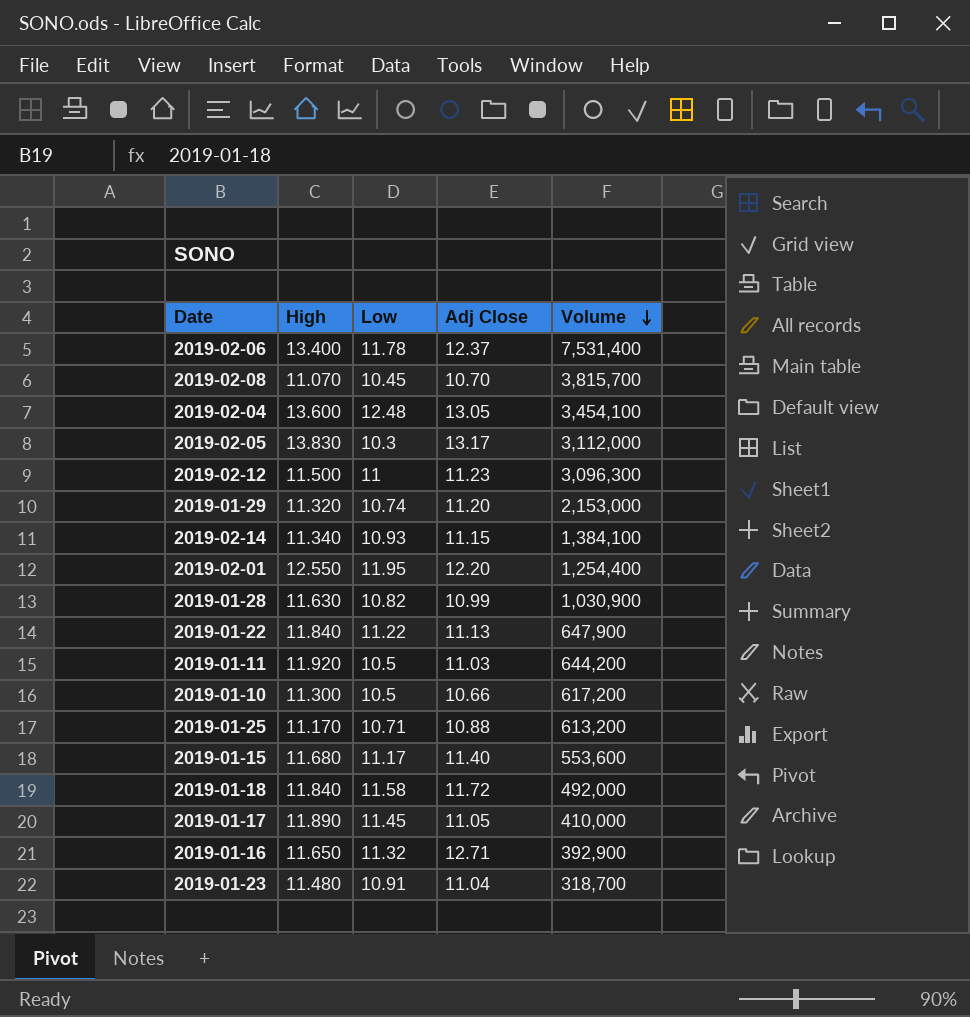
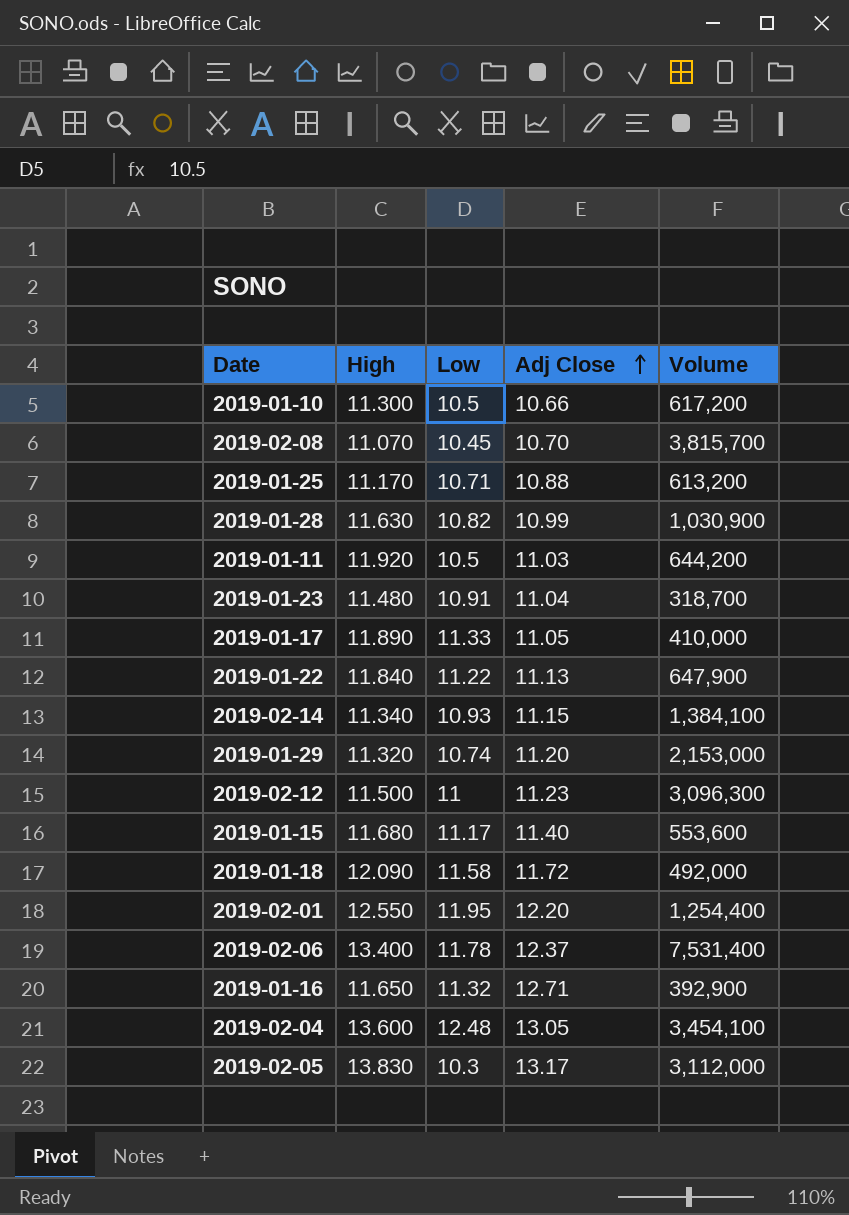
row order: Volume descending -> Adj Close ascending
2019-01-17 | Low: 11.45 -> 11.33
2019-01-18 | High: 11.840 -> 12.090

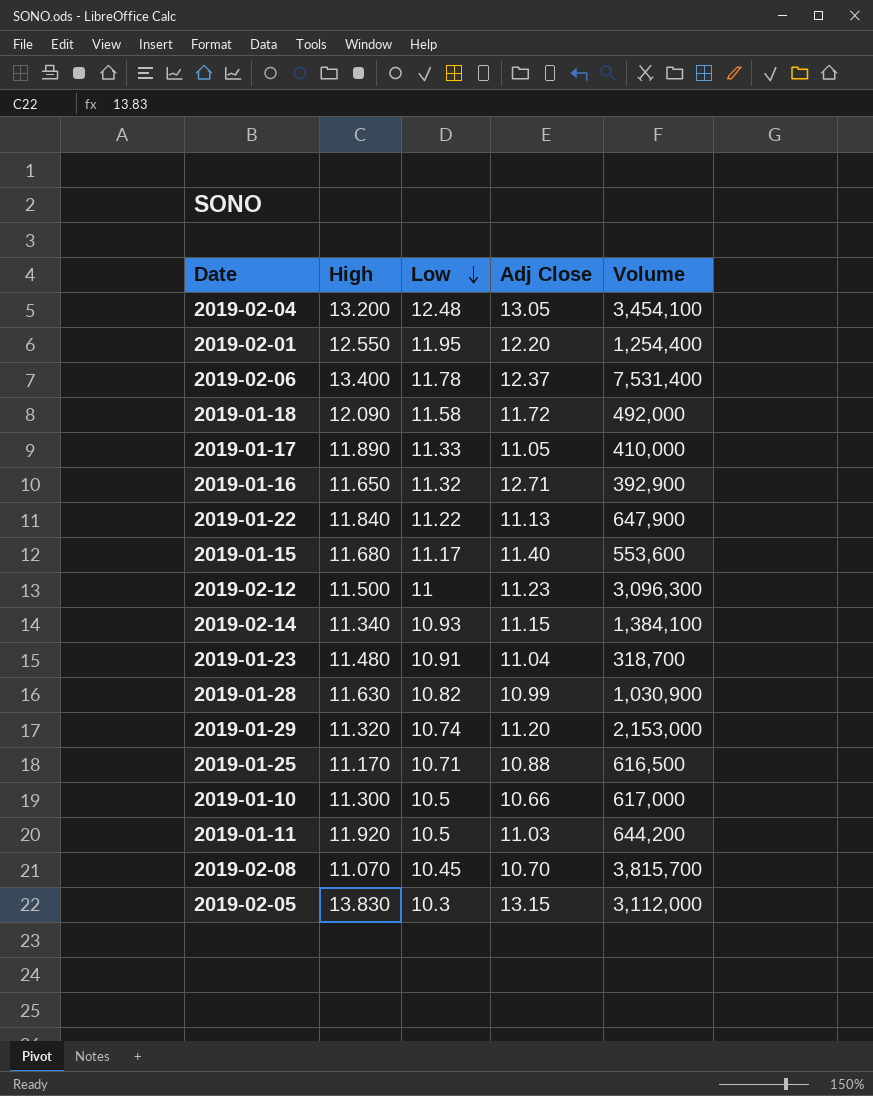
row order: Adj Close ascending -> Low descending
2019-02-04 | High: 13.600 -> 13.200
2019-01-25 | Volume: 613,200 -> 616,500
2019-01-10 | Volume: 617,200 -> 617,000
2019-02-05 | Adj Close: 13.17 -> 13.15

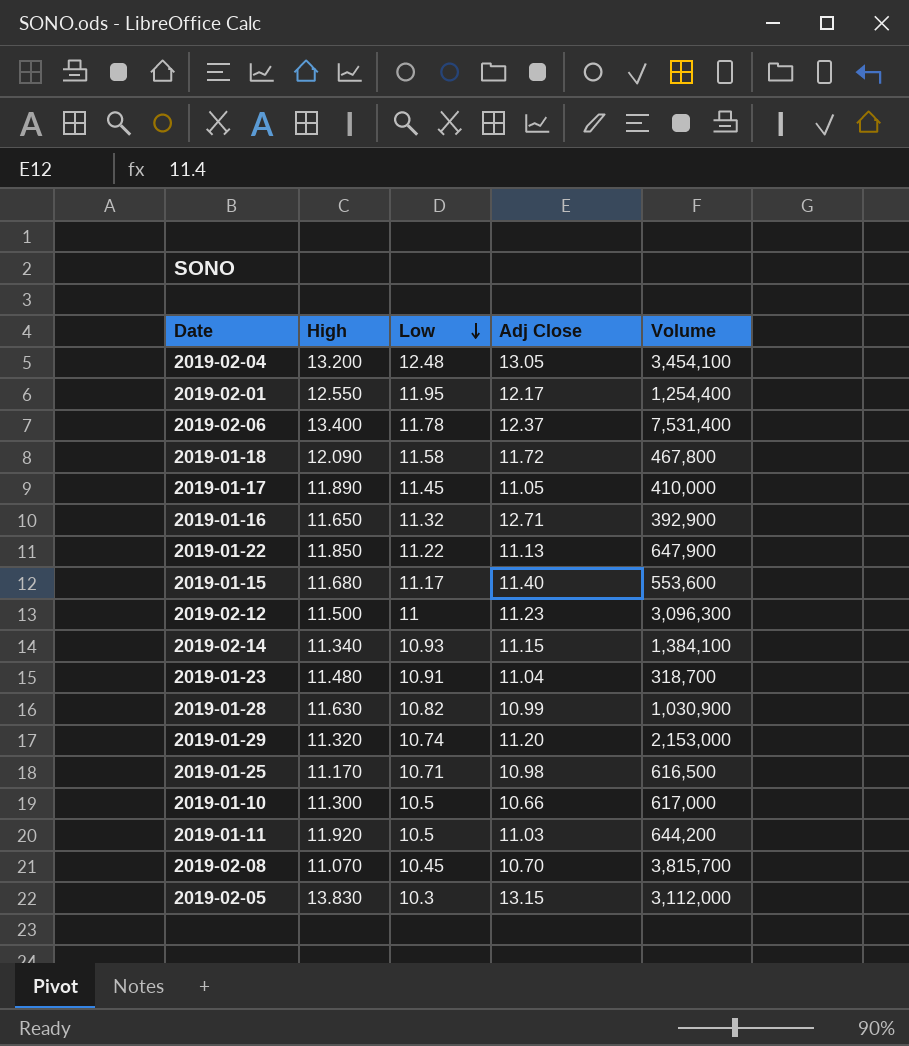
2019-02-01 | Adj Close: 12.20 -> 12.17
2019-01-18 | Volume: 492,000 -> 467,800
2019-01-17 | Low: 11.33 -> 11.45
2019-01-22 | High: 11.840 -> 11.850
2019-01-25 | Adj Close: 10.88 -> 10.98

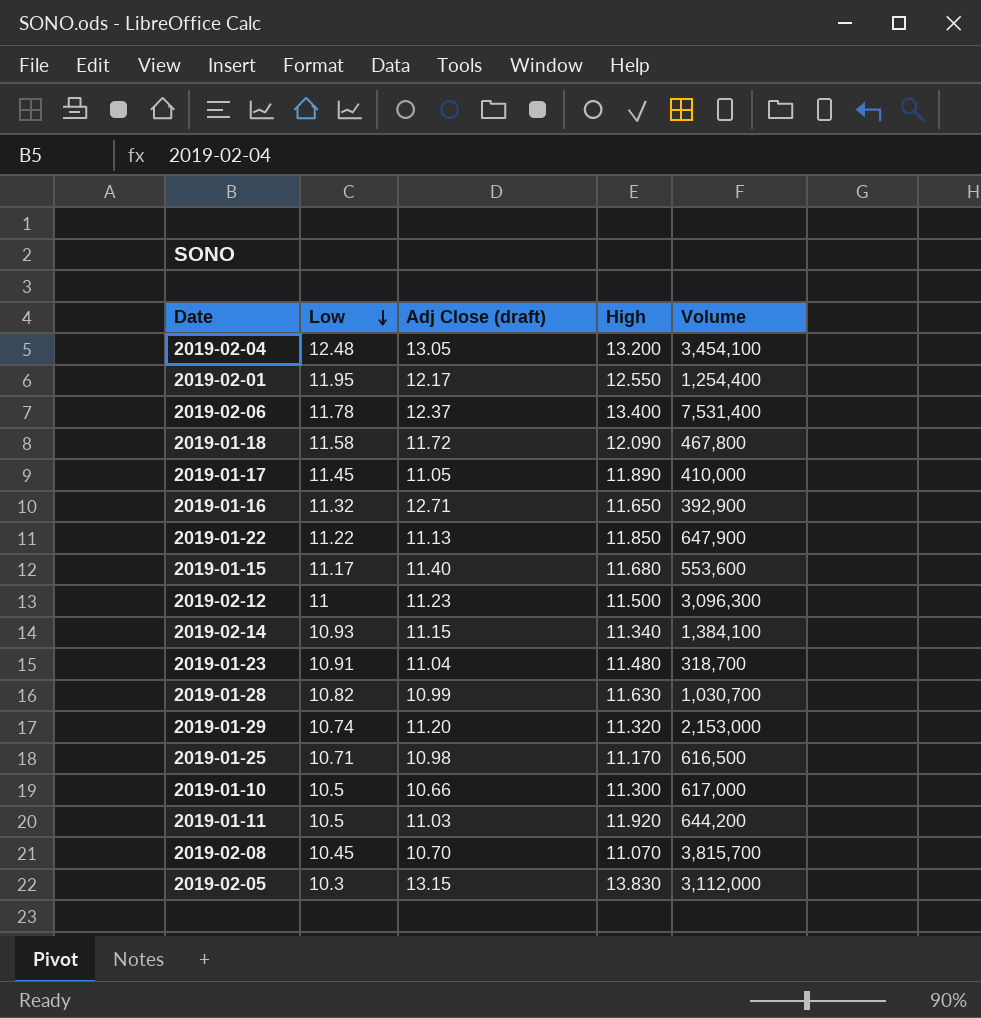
column name: Adj Close -> Adj Close (draft)
column High | position: 2 -> 4
2019-01-28 | Volume: 1,030,900 -> 1,030,700

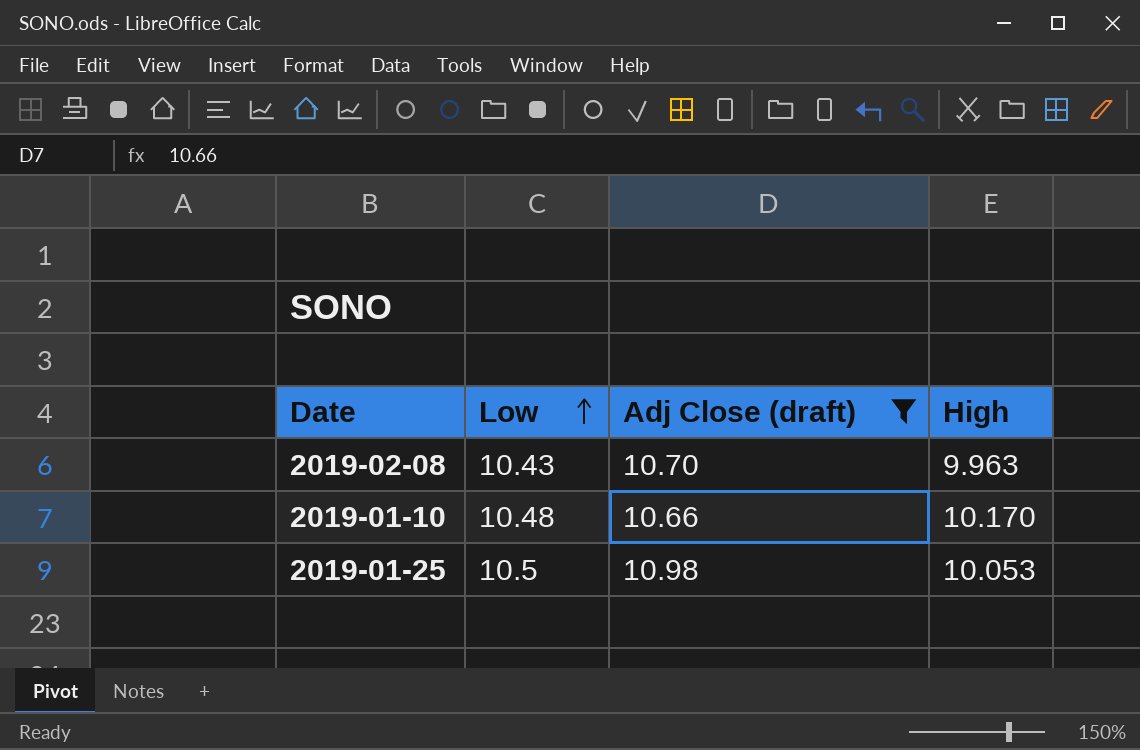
filter: none -> Adj Close (draft) <= 10.98
row order: Low descending -> Low ascending
column Volume | position: 5 -> none
2019-02-08 | Low: 10.45 -> 10.43
2019-02-08 | High: 11.070 -> 9.963
2019-01-10 | Low: 10.5 -> 10.48
2019-01-10 | High: 11.300 -> 10.170
2019-01-25 | Low: 10.71 -> 10.5
2019-01-25 | High: 11.170 -> 10.053

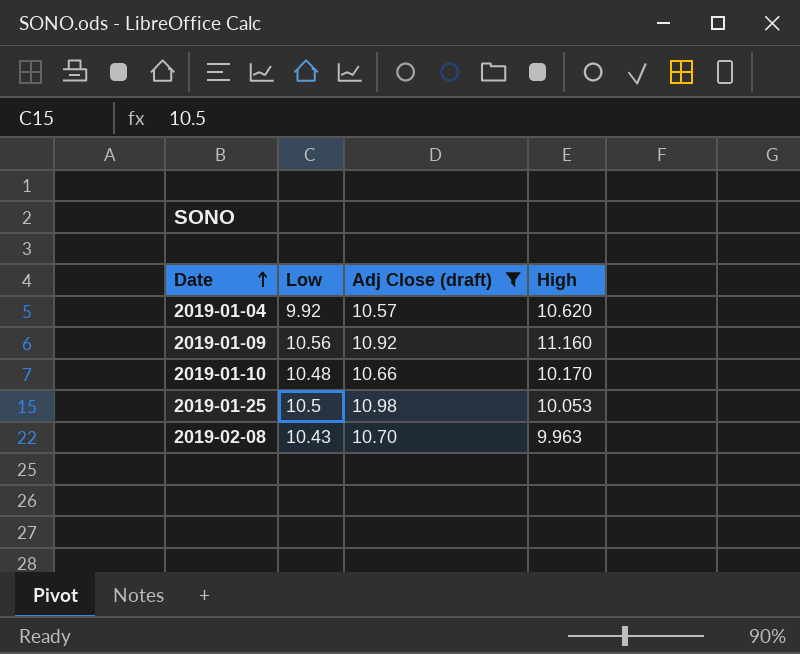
row order: Low ascending -> Date ascending
row 2019-01-04: none -> 9.92 | 10.57 | 10.620
row 2019-01-09: none -> 10.56 | 10.92 | 11.160

